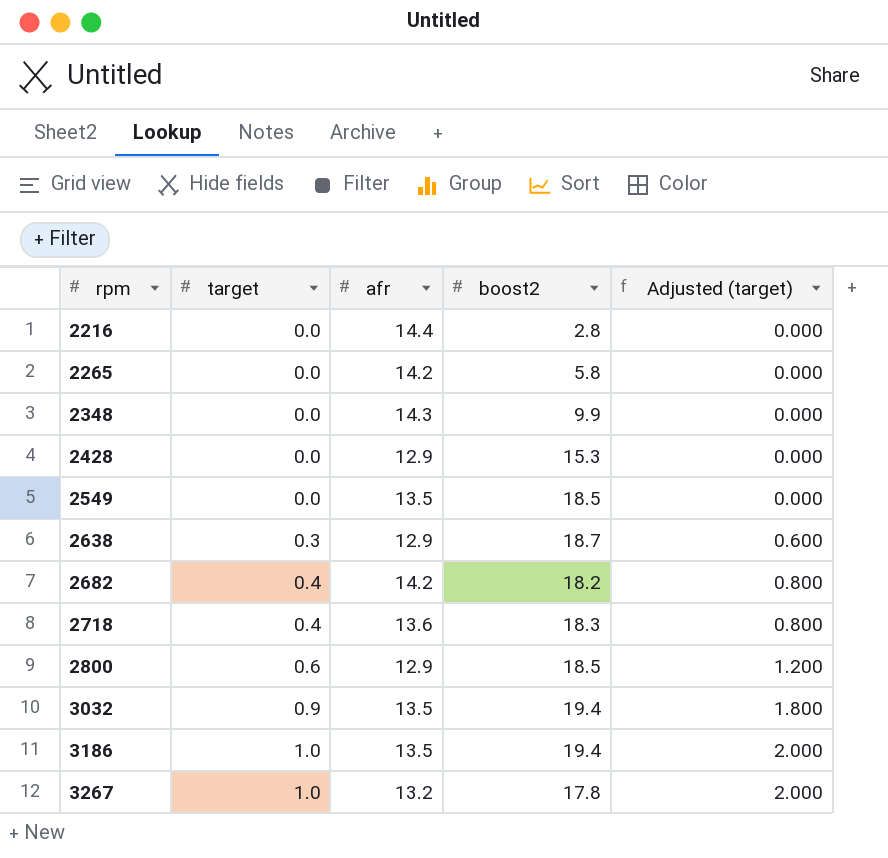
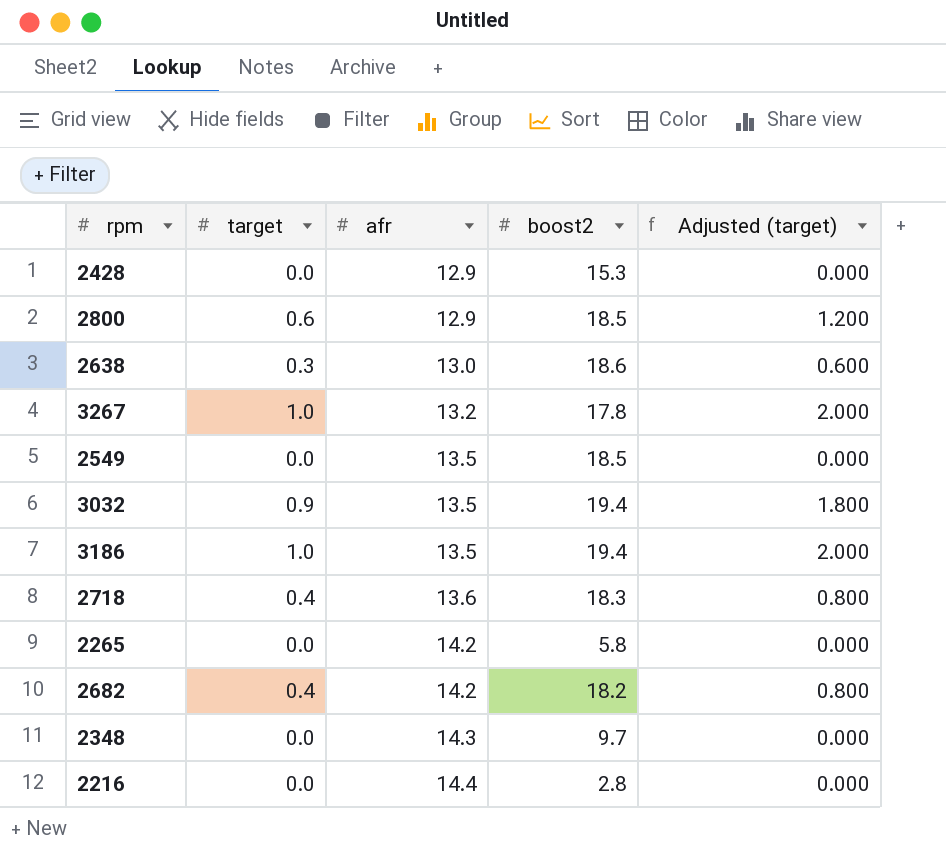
row order: rpm ascending -> afr ascending
2638 | afr: 12.9 -> 13.0
2638 | boost2: 18.7 -> 18.6
2348 | boost2: 9.9 -> 9.7

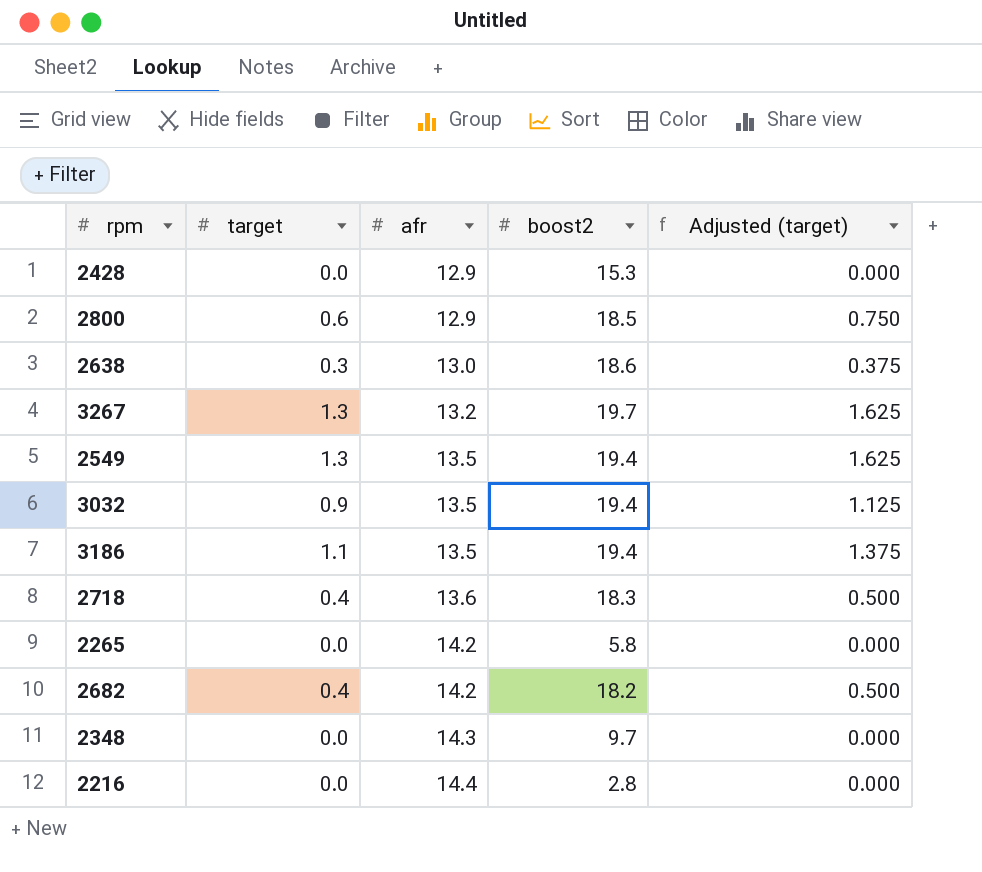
column Adjusted (target) | formula: [target] * 2 -> [target] * 1.25
3267 | target: 1.0 -> 1.3
3267 | boost2: 17.8 -> 19.7
2549 | target: 0.0 -> 1.3
2549 | boost2: 18.5 -> 19.4
3186 | target: 1.0 -> 1.1

